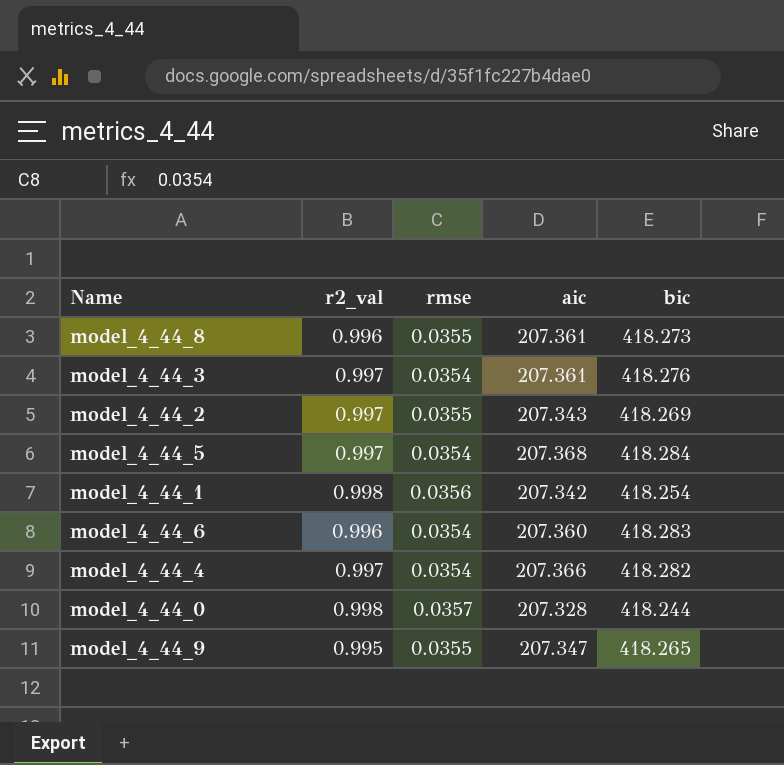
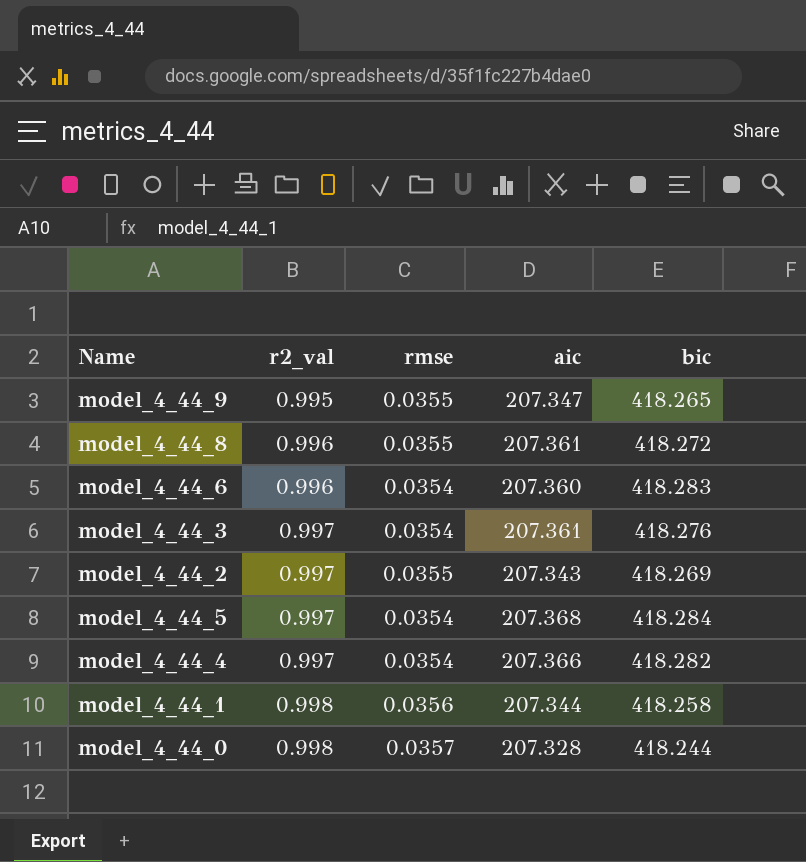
row order: none -> r2_val ascending
model_4_44_8 | bic: 418.273 -> 418.272
model_4_44_1 | aic: 207.342 -> 207.344
model_4_44_1 | bic: 418.254 -> 418.258

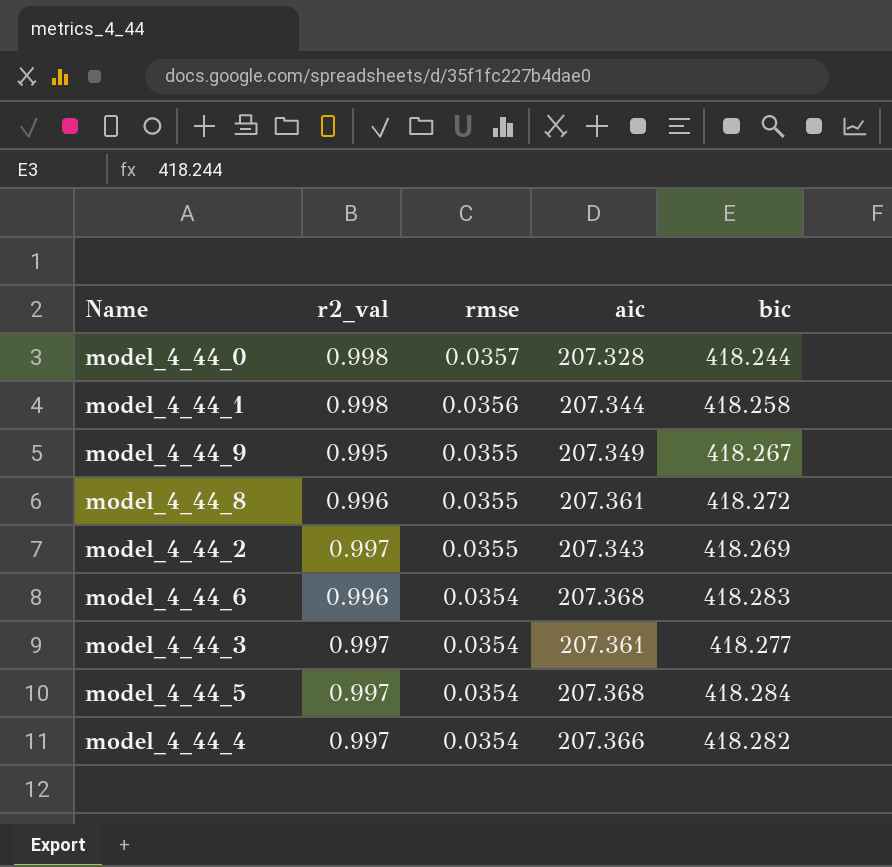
row order: r2_val ascending -> rmse descending
model_4_44_9 | aic: 207.347 -> 207.349
model_4_44_9 | bic: 418.265 -> 418.267
model_4_44_6 | aic: 207.360 -> 207.368
model_4_44_3 | bic: 418.276 -> 418.277

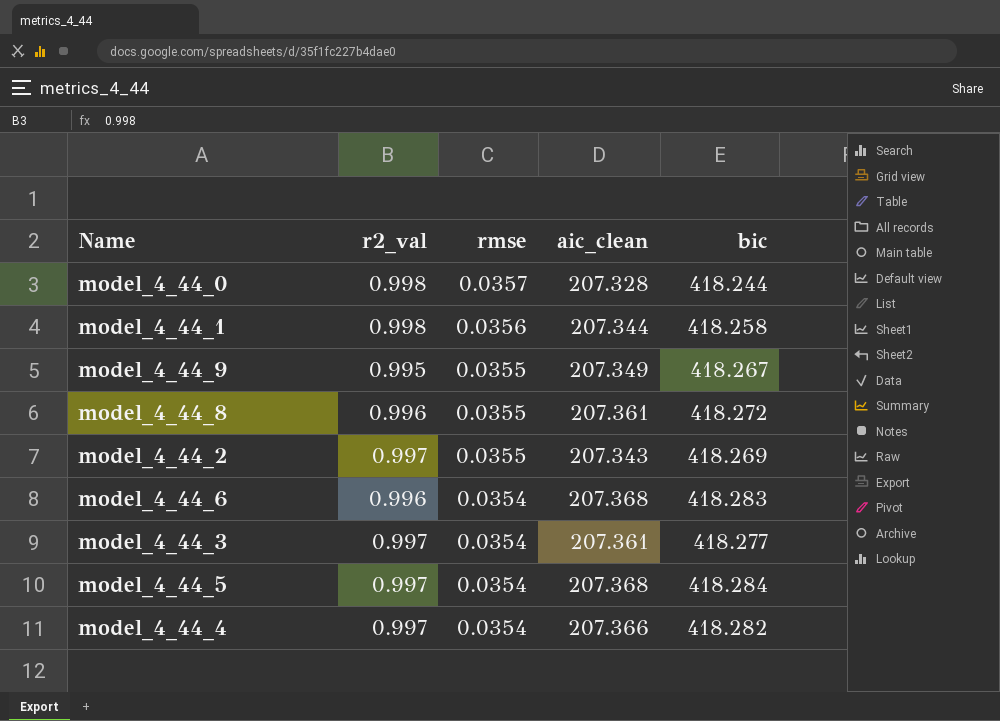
column name: aic -> aic_clean

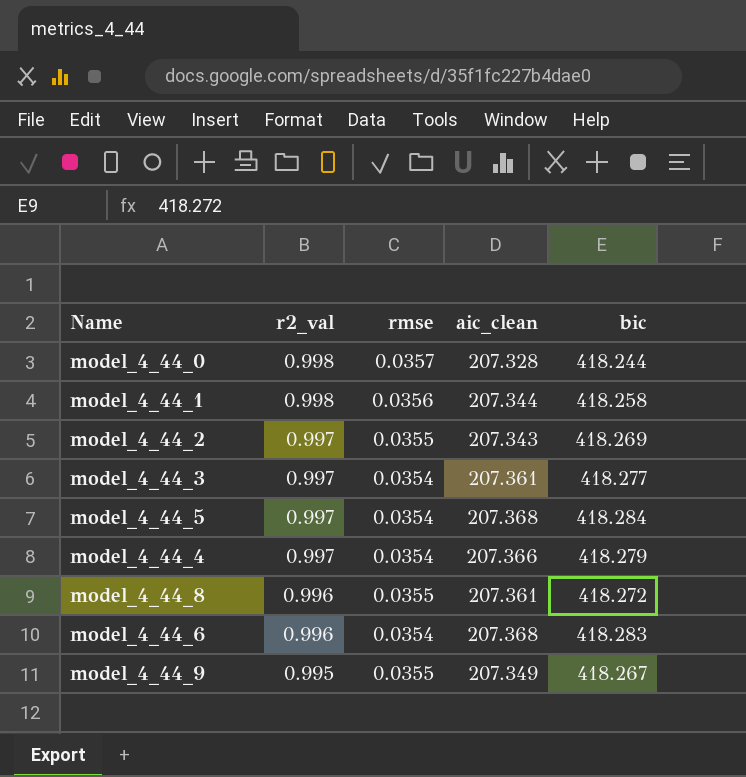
row order: rmse descending -> r2_val descending
model_4_44_4 | bic: 418.282 -> 418.279

